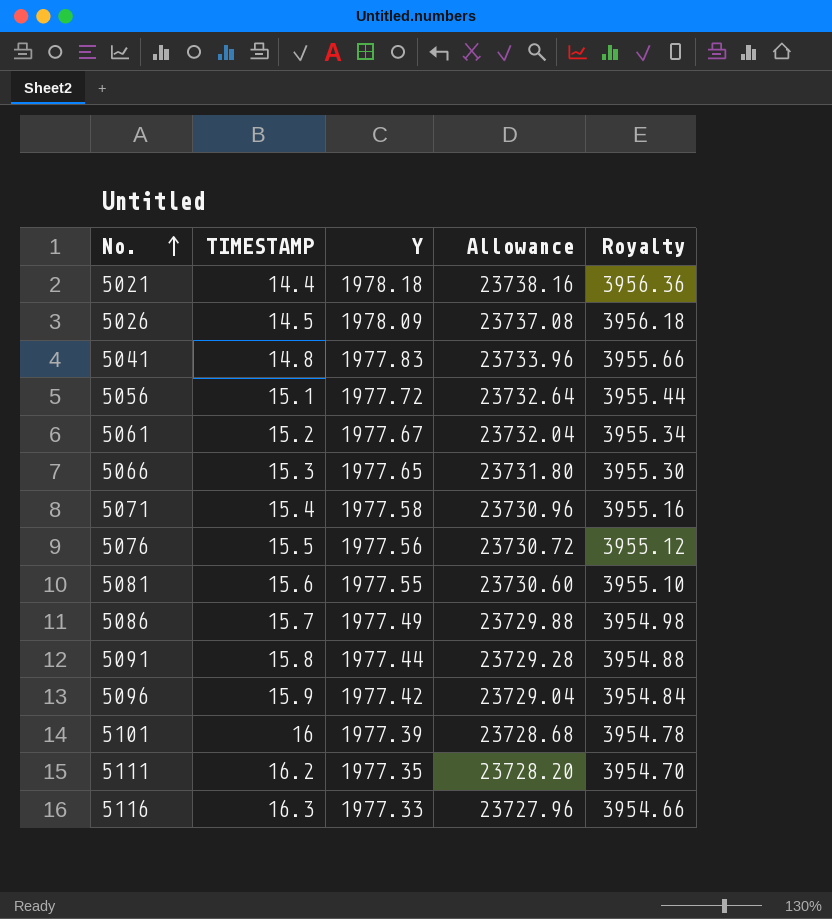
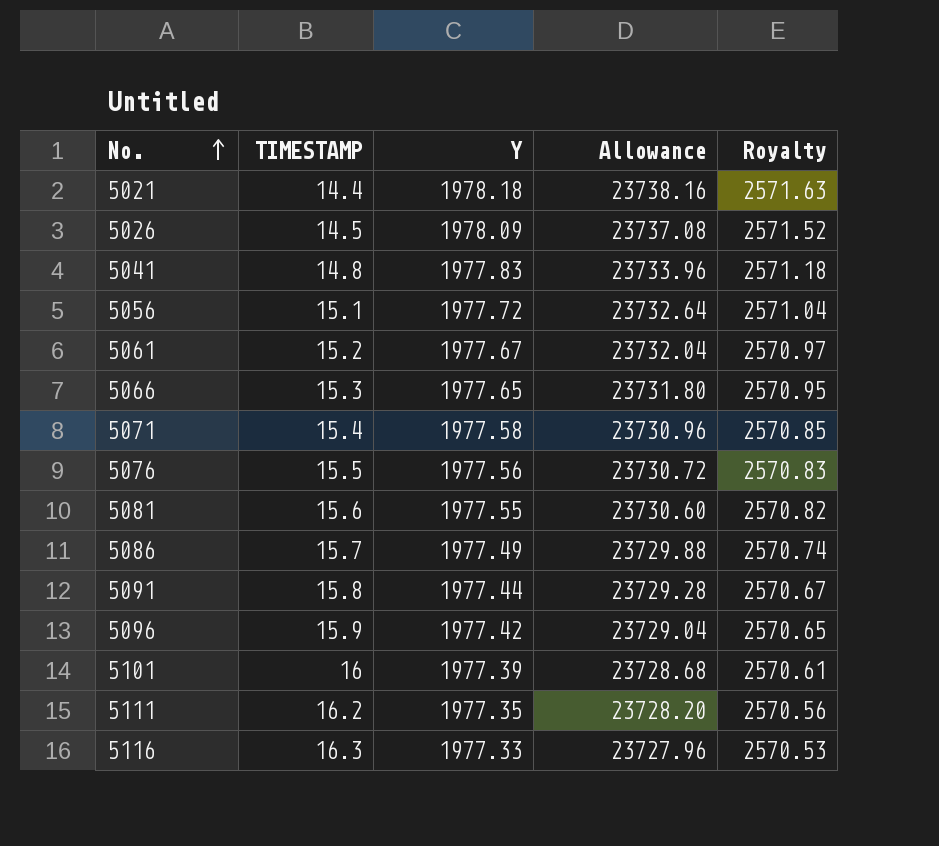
column Royalty | formula: [Y] * 2 -> [Y] * 1.3

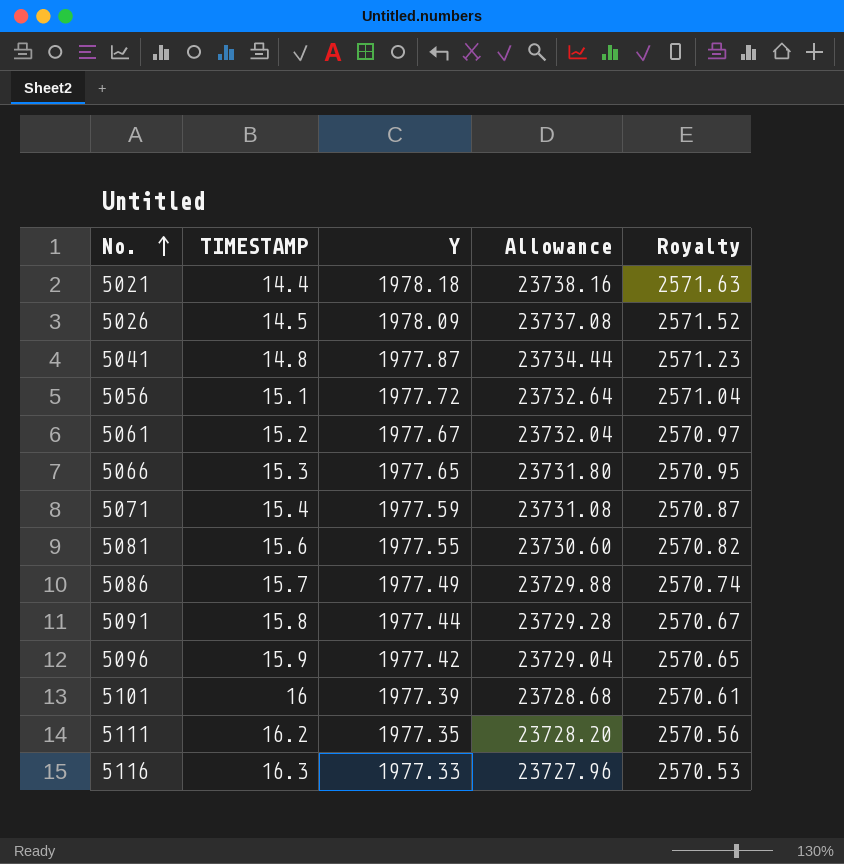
row 5076: 15.5 | 1977.56 | 23730.72 | 2570.83 -> none
5041 | Y: 1977.83 -> 1977.87
5041 | Allowance: 23733.96 -> 23734.44
5041 | Royalty: 2571.18 -> 2571.23
5071 | Y: 1977.58 -> 1977.59
5071 | Allowance: 23730.96 -> 23731.08
5071 | Royalty: 2570.85 -> 2570.87

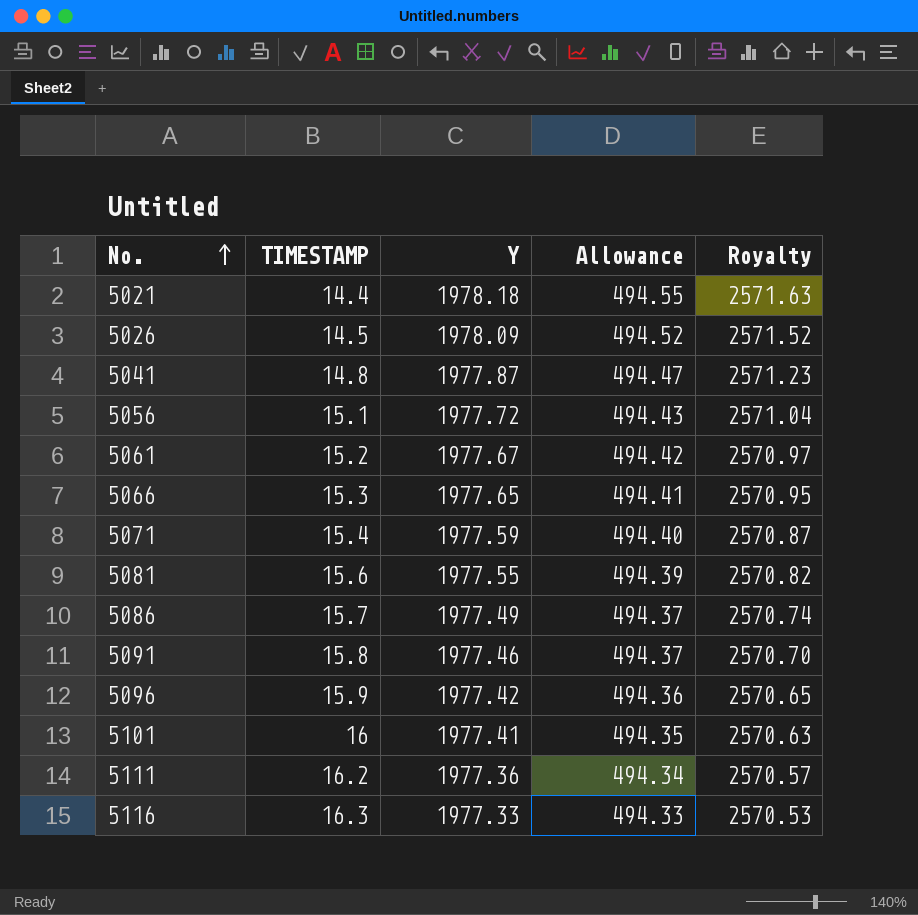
column Allowance | formula: [Y] * 12 -> [Y] * 0.25
5091 | Y: 1977.44 -> 1977.46
5091 | Royalty: 2570.67 -> 2570.70
5101 | Y: 1977.39 -> 1977.41
5101 | Royalty: 2570.61 -> 2570.63
5111 | Y: 1977.35 -> 1977.36
5111 | Royalty: 2570.56 -> 2570.57

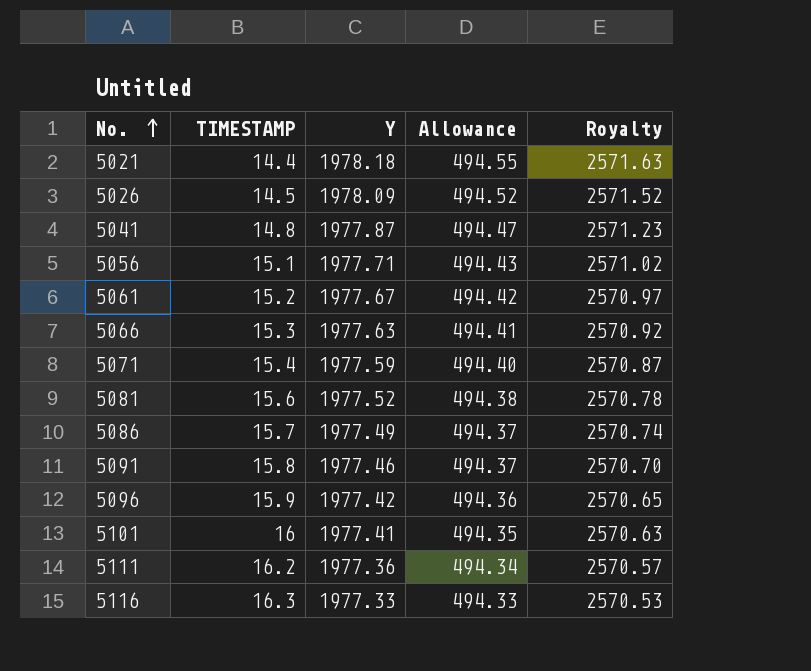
5056 | Y: 1977.72 -> 1977.71
5056 | Royalty: 2571.04 -> 2571.02
5066 | Y: 1977.65 -> 1977.63
5066 | Royalty: 2570.95 -> 2570.92
5081 | Y: 1977.55 -> 1977.52
5081 | Allowance: 494.39 -> 494.38
5081 | Royalty: 2570.82 -> 2570.78

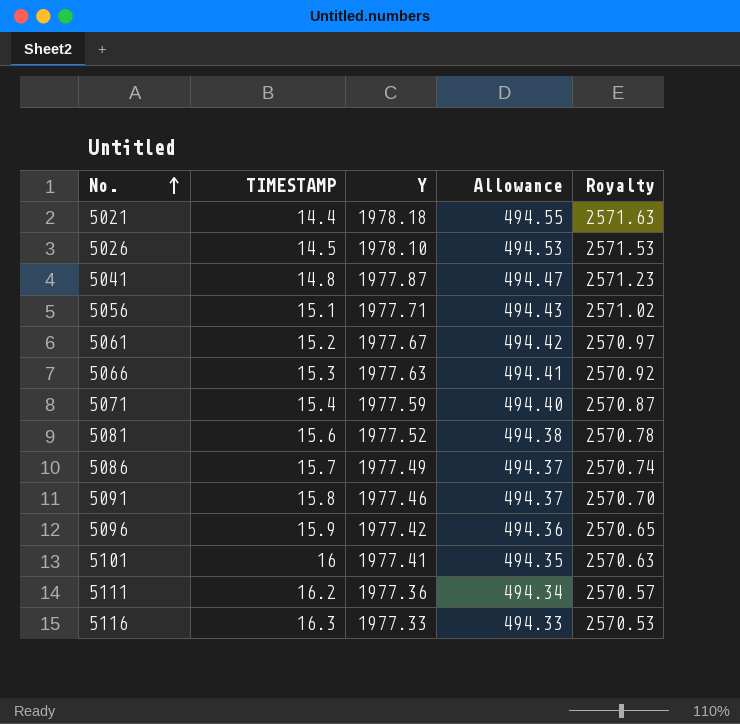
5026 | Y: 1978.09 -> 1978.10
5026 | Allowance: 494.52 -> 494.53
5026 | Royalty: 2571.52 -> 2571.53

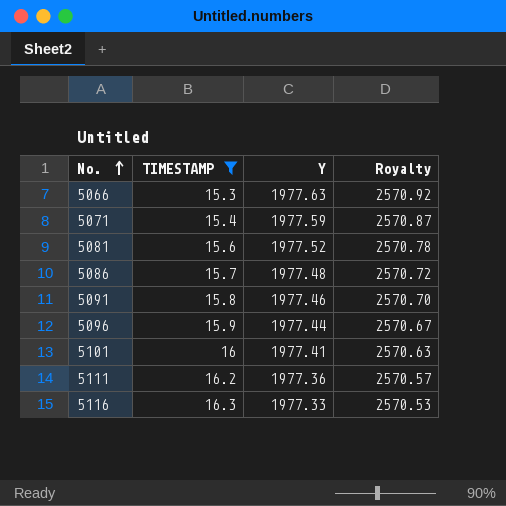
filter: none -> TIMESTAMP >= 15.3
column Allowance | formula: [Y] * 0.25 -> none
5086 | Y: 1977.49 -> 1977.48
5086 | Royalty: 2570.74 -> 2570.72
5096 | Y: 1977.42 -> 1977.44
5096 | Royalty: 2570.65 -> 2570.67

